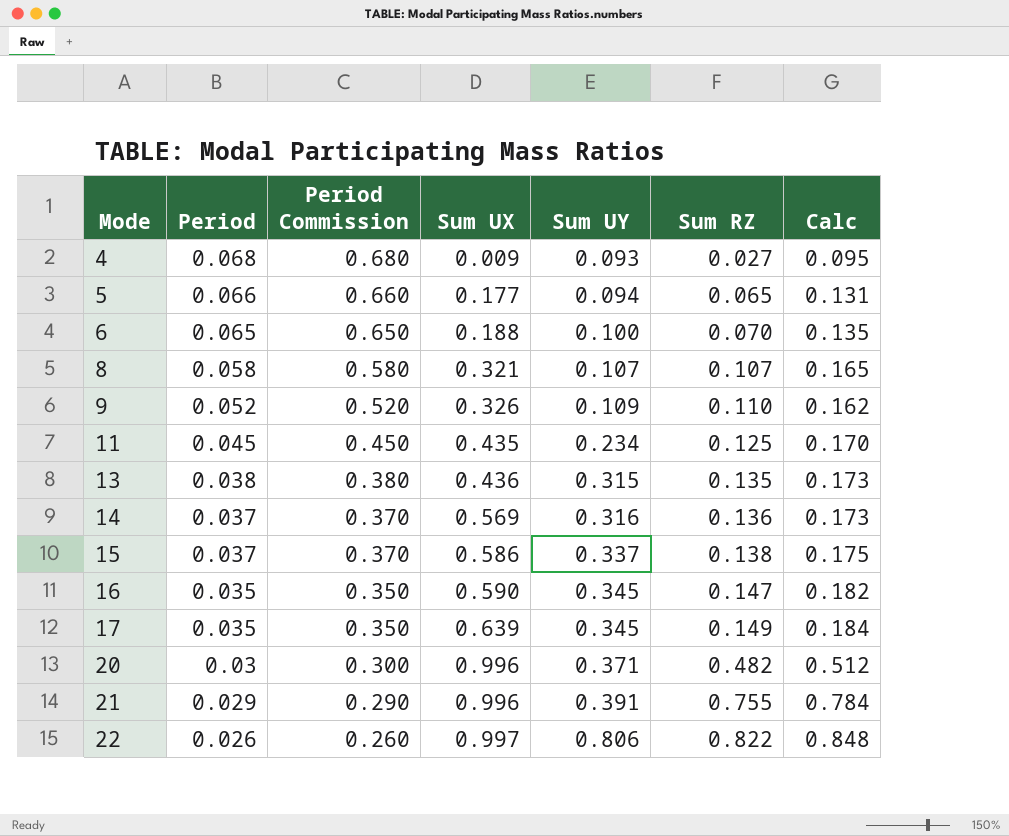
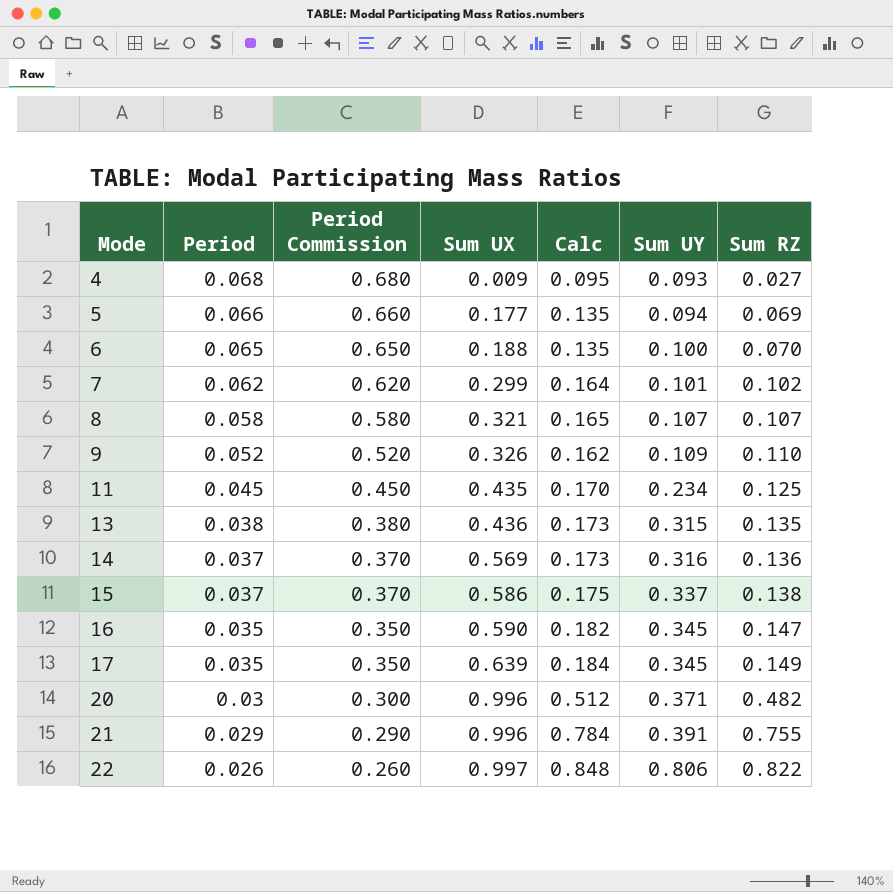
column Calc | position: 7 -> 5
5 | Calc: 0.131 -> 0.135
5 | Sum RZ: 0.065 -> 0.069
row 7: none -> 0.062 | 0.620 | 0.299 | 0.164 | 0.101 | 0.102

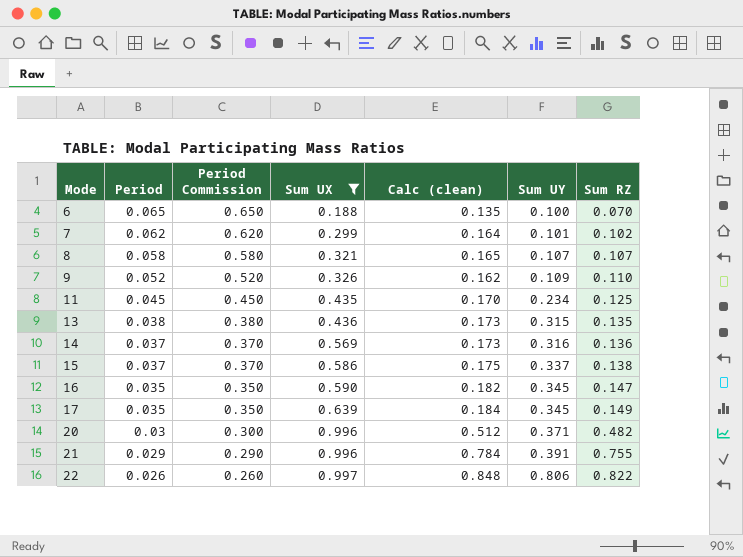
filter: none -> Sum UX >= 0.188
column name: Calc -> Calc (clean)

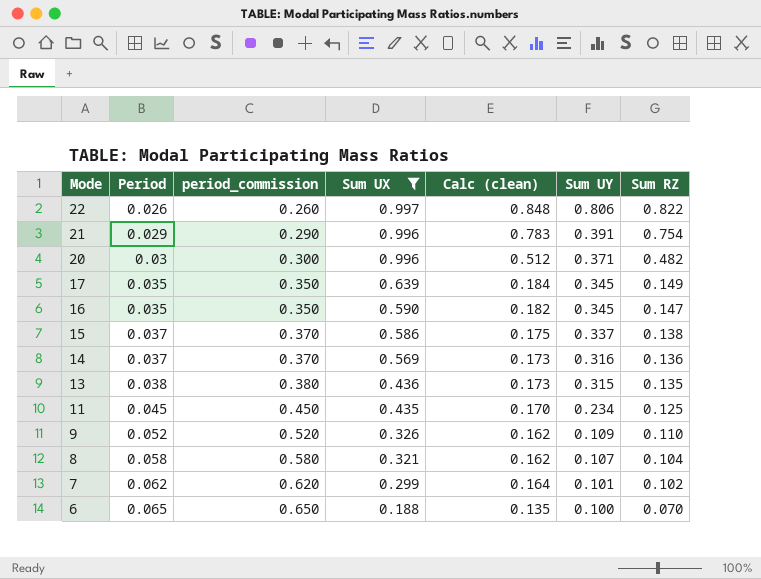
row order: Mode ascending -> Mode descending
column name: Period Commission -> period_commission
21 | Calc (clean): 0.784 -> 0.783
21 | Sum RZ: 0.755 -> 0.754
8 | Calc (clean): 0.165 -> 0.162
8 | Sum RZ: 0.107 -> 0.104

